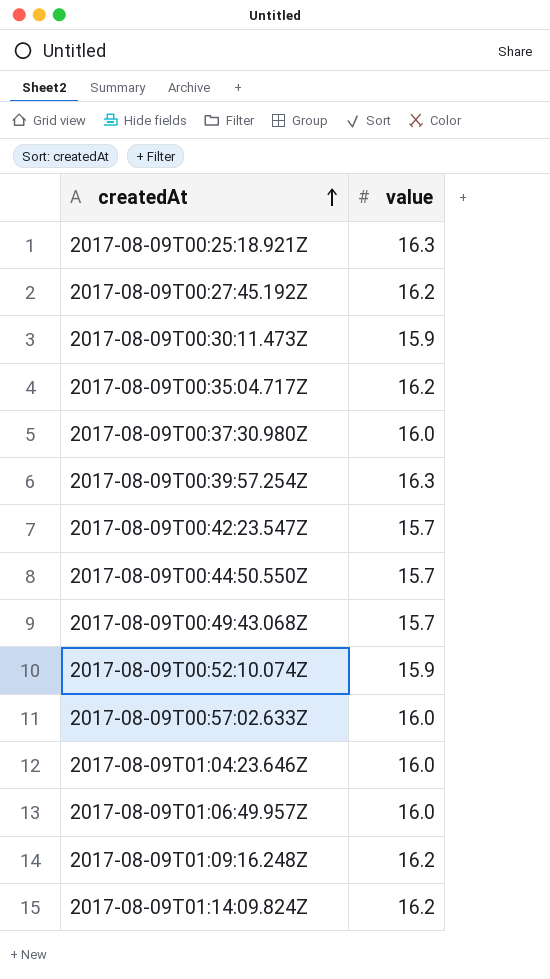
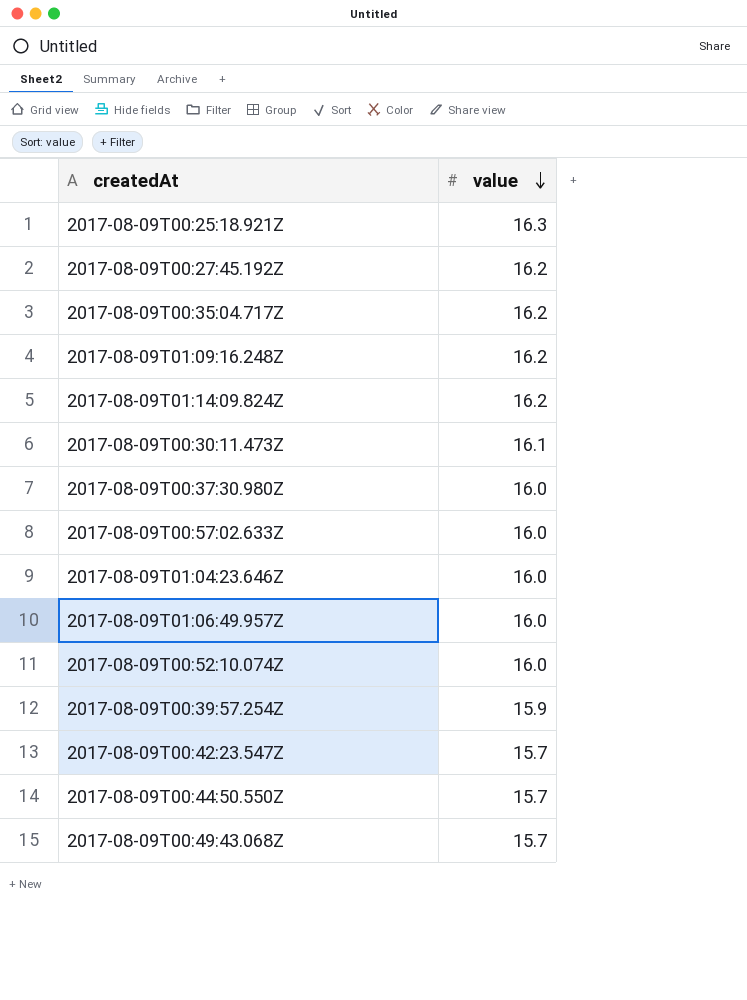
row order: createdAt ascending -> value descending
2017-08-09T00:30:11.473Z | value: 15.9 -> 16.1
2017-08-09T00:52:10.074Z | value: 15.9 -> 16.0
2017-08-09T00:39:57.254Z | value: 16.3 -> 15.9

